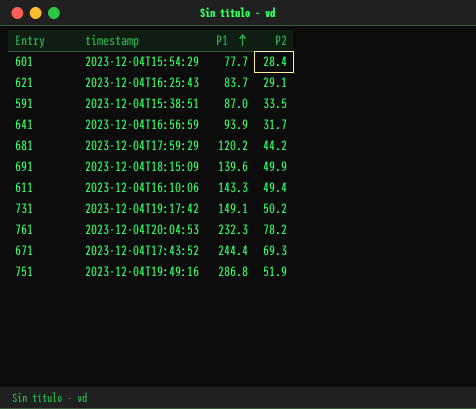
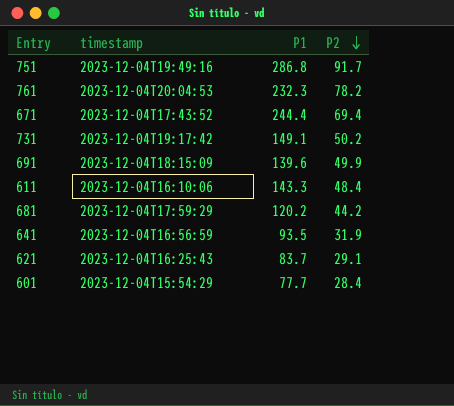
row order: P1 ascending -> P2 descending
row 591: 2023-12-04T15:38:51 | 87.0 | 33.5 -> none
751 | P2: 51.9 -> 91.7
671 | P2: 69.3 -> 69.4
611 | P2: 49.4 -> 48.4
641 | P1: 93.9 -> 93.5
641 | P2: 31.7 -> 31.9

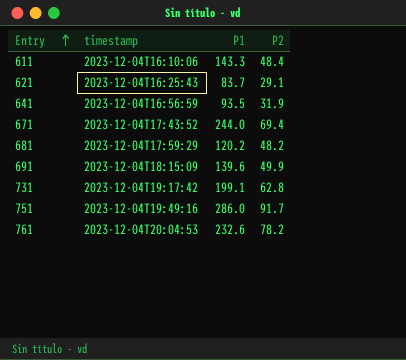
row order: P2 descending -> Entry ascending
row 601: 2023-12-04T15:54:29 | 77.7 | 28.4 -> none
671 | P1: 244.4 -> 244.0
681 | P2: 44.2 -> 48.2
731 | P1: 149.1 -> 199.1
731 | P2: 50.2 -> 62.8
751 | P1: 286.8 -> 286.0
761 | P1: 232.3 -> 232.6

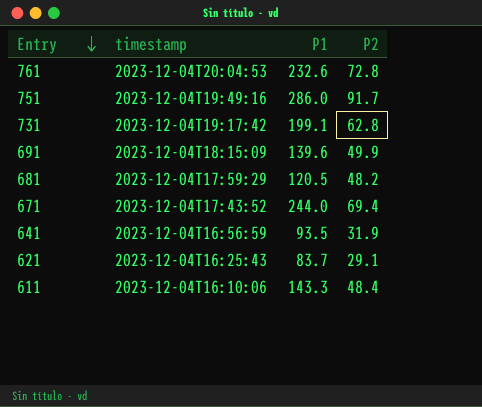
row order: Entry ascending -> Entry descending
761 | P2: 78.2 -> 72.8
681 | P1: 120.2 -> 120.5

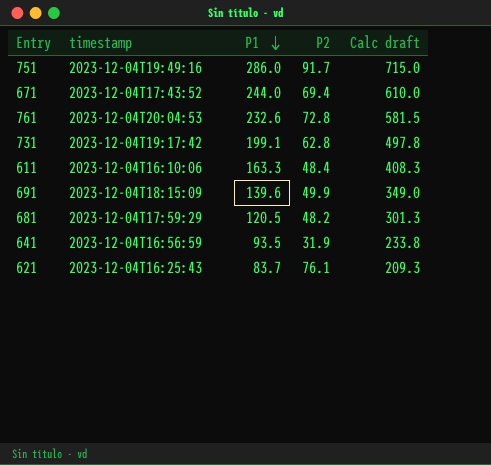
row order: Entry descending -> P1 descending
column Calc draft | formula: none -> [P1] * 2.5
611 | P1: 143.3 -> 163.3
621 | P2: 29.1 -> 76.1

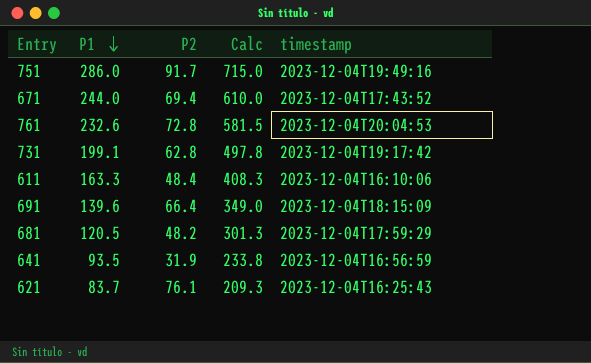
column name: Calc draft -> Calc
column timestamp | position: 2 -> 5
691 | P2: 49.9 -> 66.4

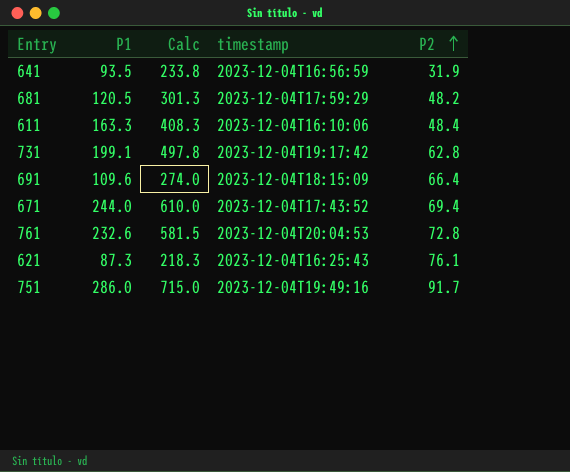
row order: P1 descending -> P2 ascending
column P2 | position: 3 -> 5
691 | P1: 139.6 -> 109.6
691 | Calc: 349.0 -> 274.0
621 | P1: 83.7 -> 87.3
621 | Calc: 209.3 -> 218.3

